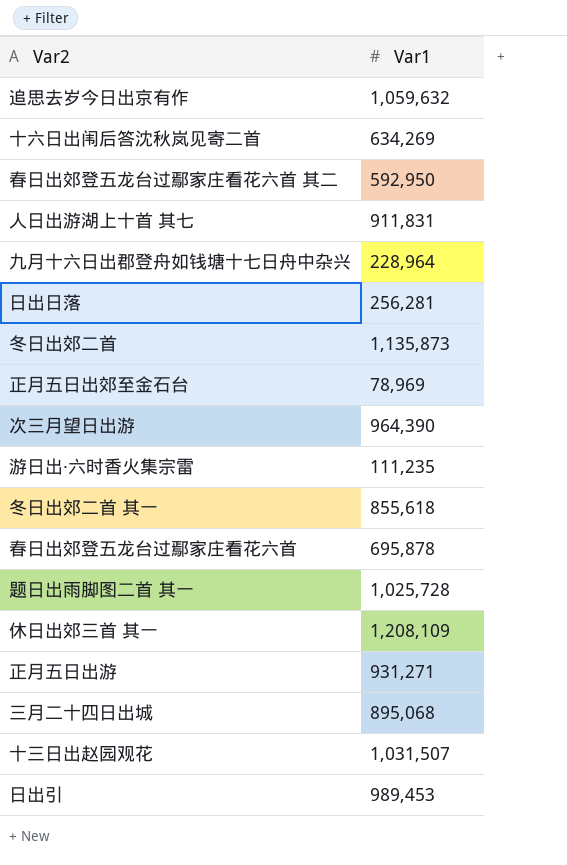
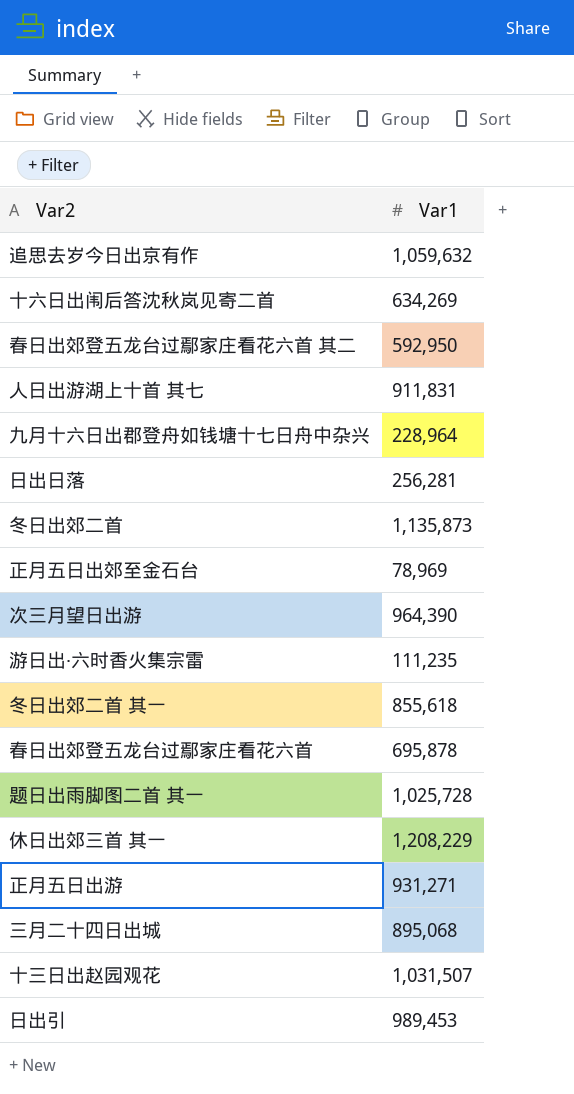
休日出郊三首 其一 | Var1: 1,208,109 -> 1,208,229

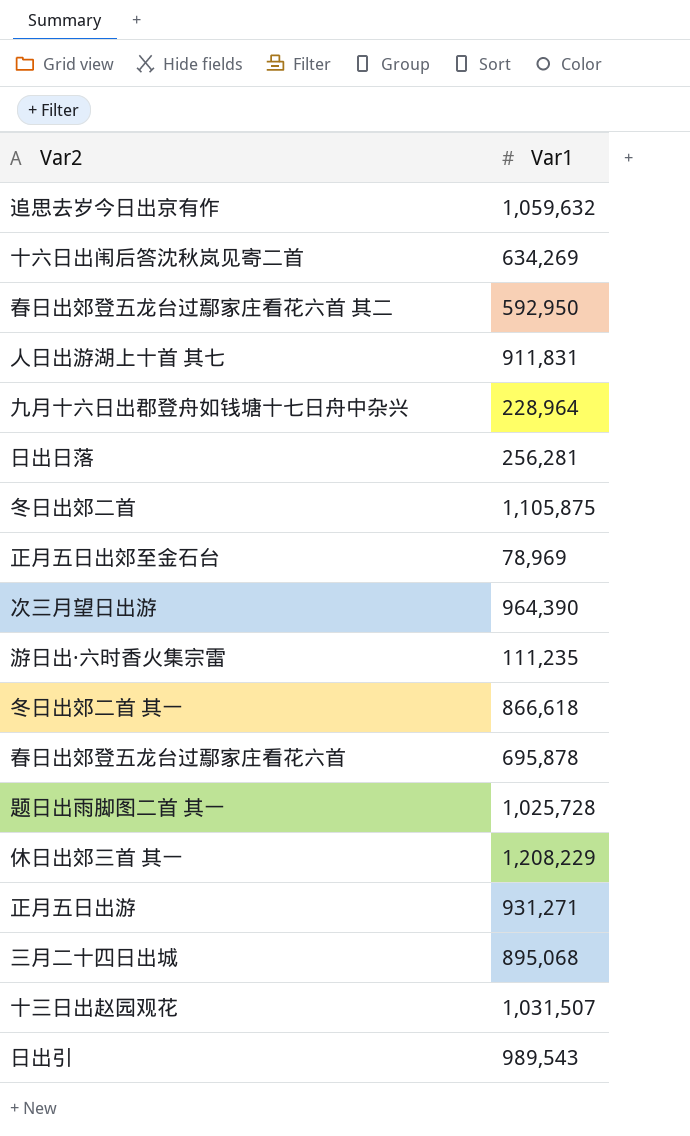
冬日出郊二首 | Var1: 1,135,873 -> 1,105,875
冬日出郊二首 其一 | Var1: 855,618 -> 866,618
日出引 | Var1: 989,453 -> 989,543

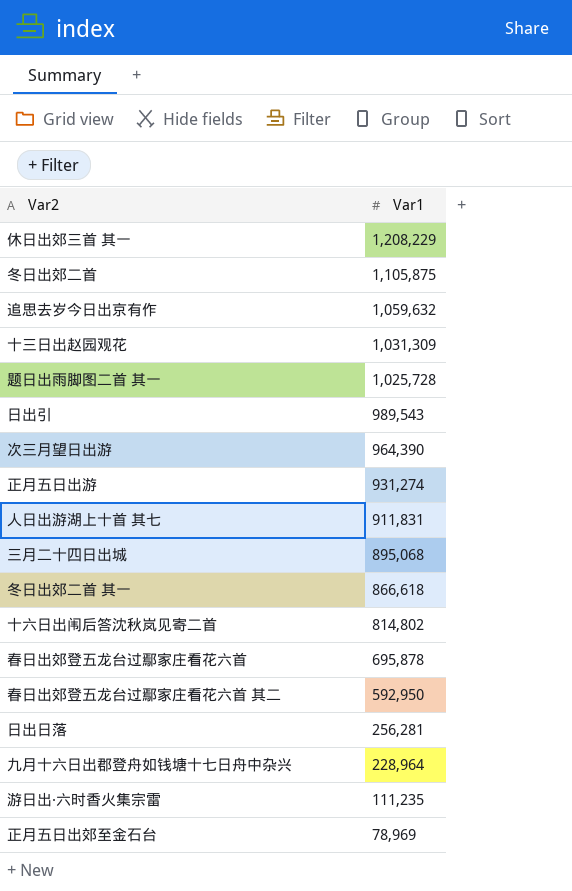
row order: none -> Var1 descending
十三日出赵园观花 | Var1: 1,031,507 -> 1,031,309
正月五日出游 | Var1: 931,271 -> 931,274
十六日出闱后答沈秋岚见寄二首 | Var1: 634,269 -> 814,802

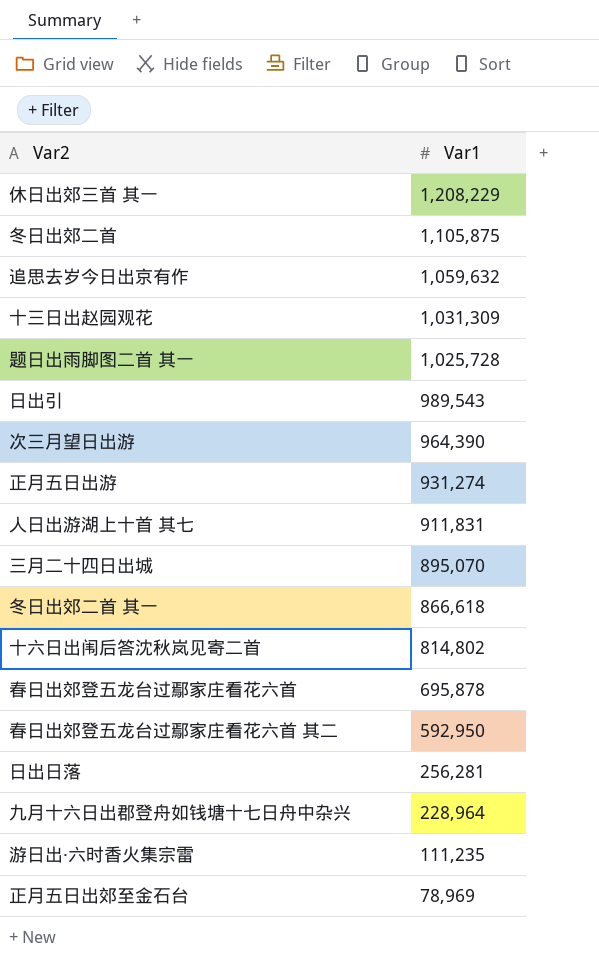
三月二十四日出城 | Var1: 895,068 -> 895,070

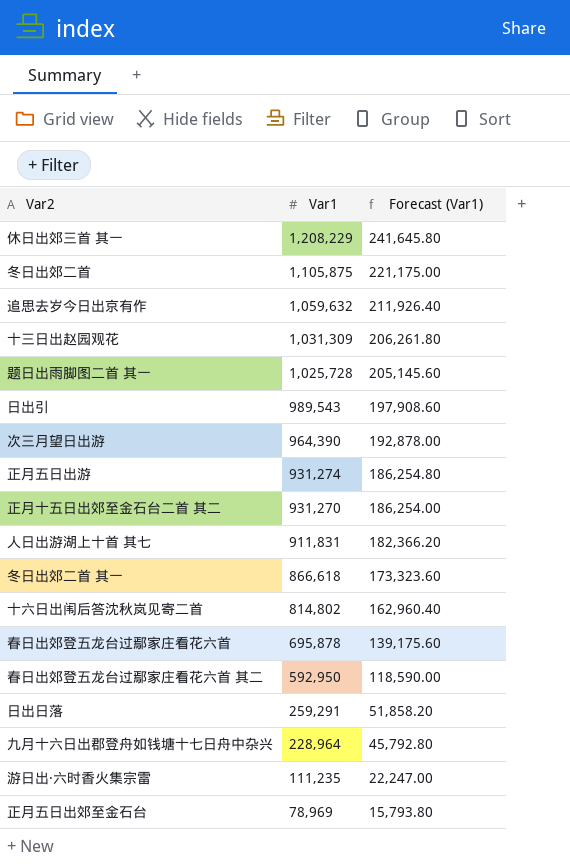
column Forecast (Var1) | formula: none -> [Var1] * 0.2
row 三月二十四日出城: 895,070 -> none
row 正月十五日出郊至金石台二首 其二: none -> 931,270 | 186,254.00
日出日落 | Var1: 256,281 -> 259,291

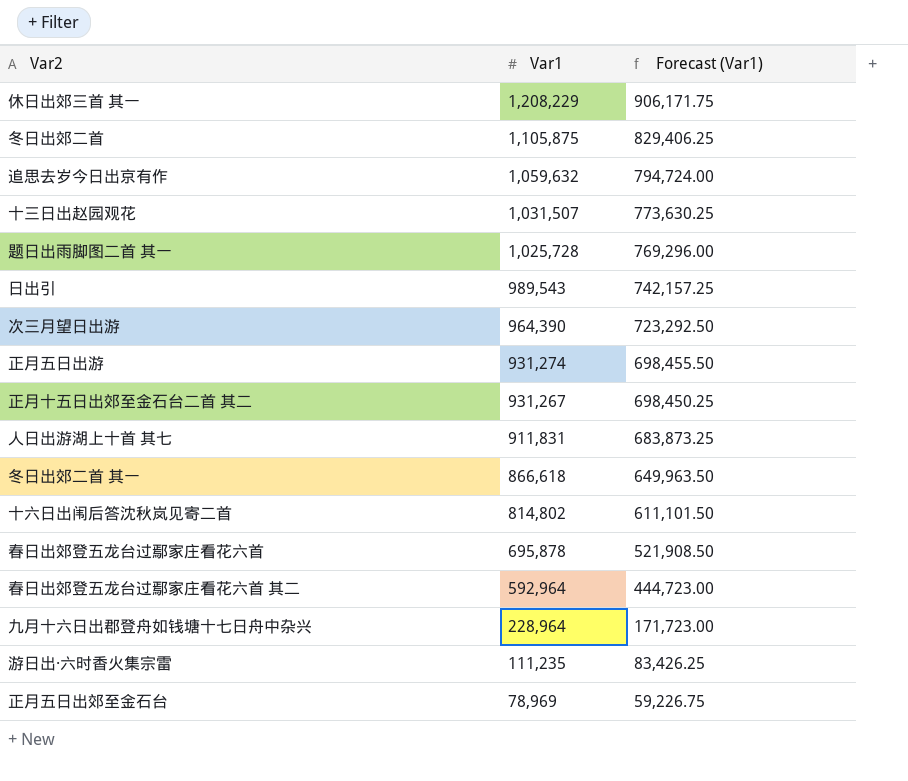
column Forecast (Var1) | formula: [Var1] * 0.2 -> [Var1] * 0.75
row 日出日落: 259,291 | 51,858.20 -> none
十三日出赵园观花 | Var1: 1,031,309 -> 1,031,507
正月十五日出郊至金石台二首 其二 | Var1: 931,270 -> 931,267
春日出郊登五龙台过鄢家庄看花六首 其二 | Var1: 592,950 -> 592,964

